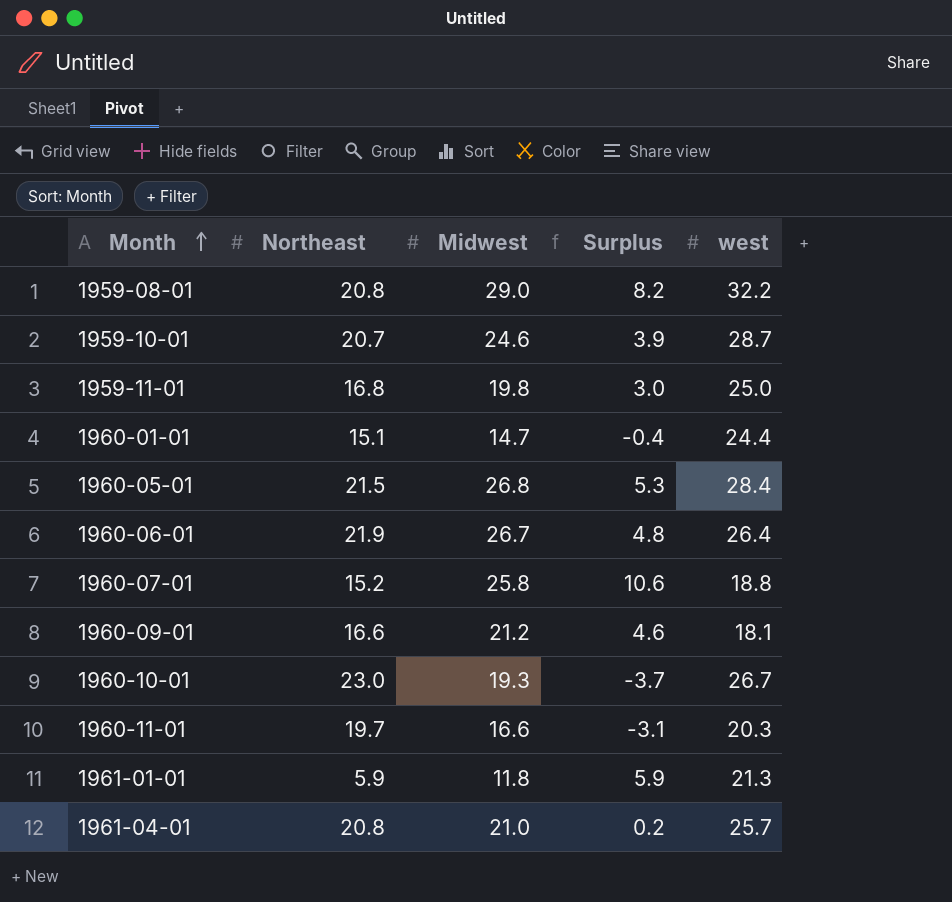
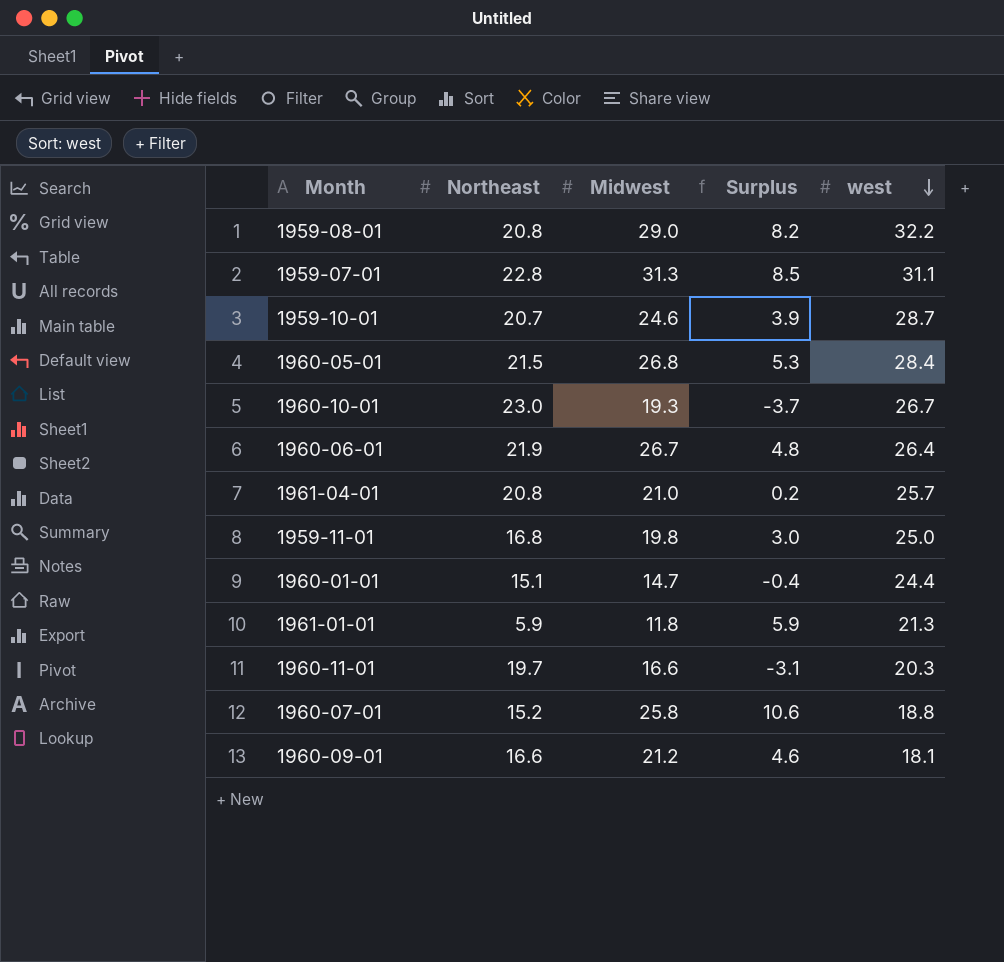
row order: Month ascending -> west descending
row 1959-07-01: none -> 22.8 | 31.3 | 8.5 | 31.1

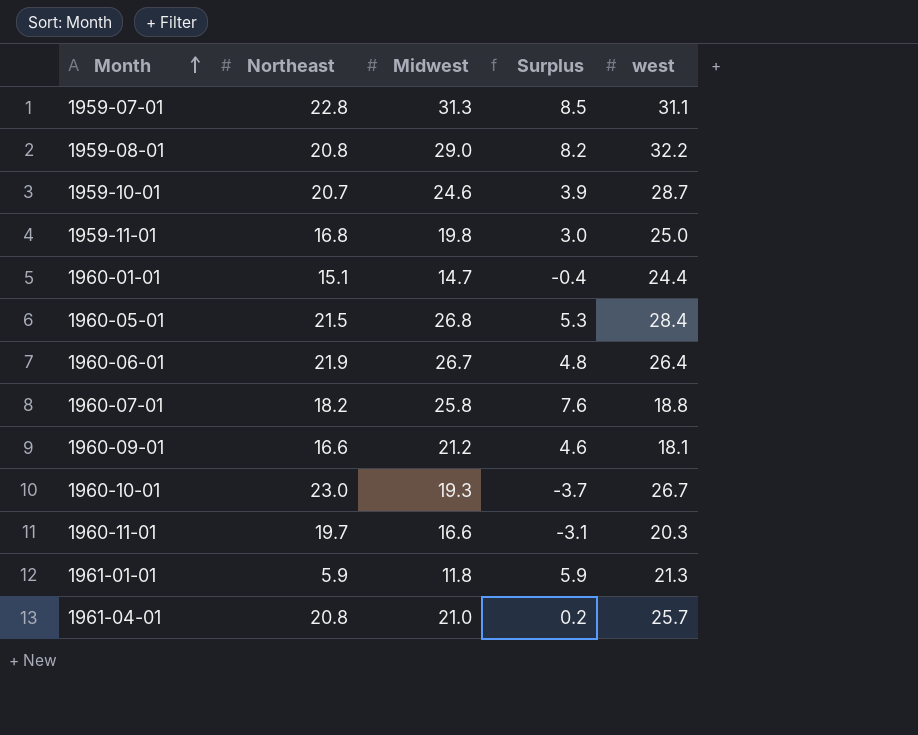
row order: west descending -> Month ascending
1960-07-01 | Northeast: 15.2 -> 18.2
1960-07-01 | Surplus: 10.6 -> 7.6

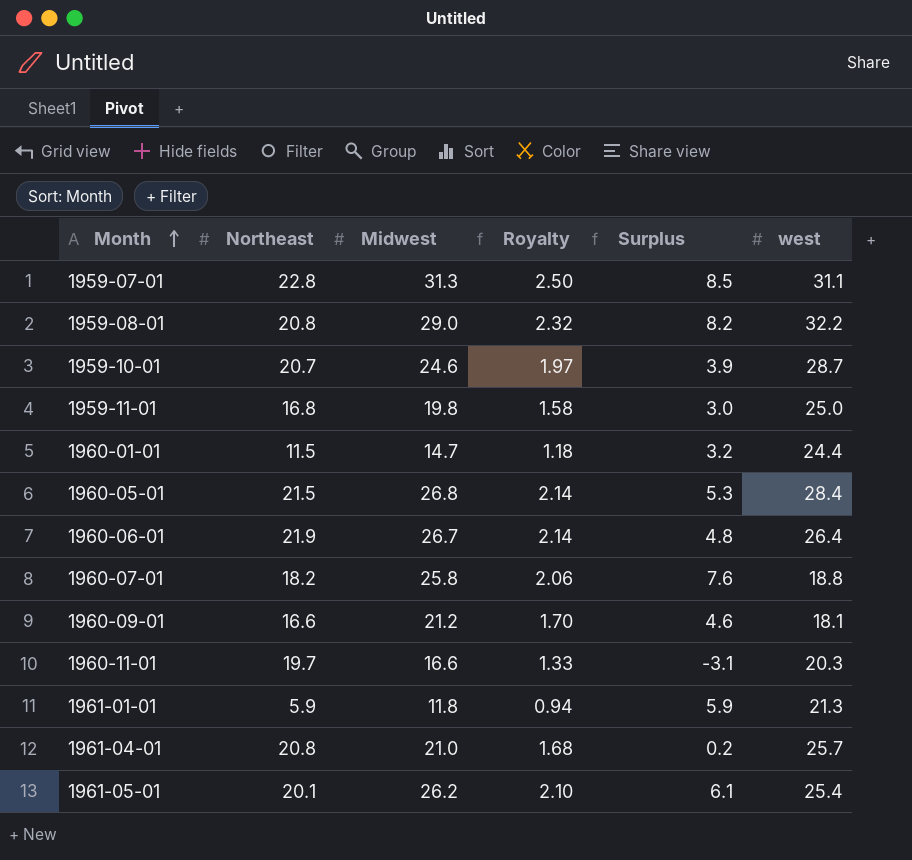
column Royalty | formula: none -> [Midwest] * 0.08
row 1960-10-01: 23.0 | 19.3 | -3.7 | 26.7 -> none
1960-01-01 | Northeast: 15.1 -> 11.5
1960-01-01 | Surplus: -0.4 -> 3.2
row 1961-05-01: none -> 20.1 | 26.2 | 2.10 | 6.1 | 25.4

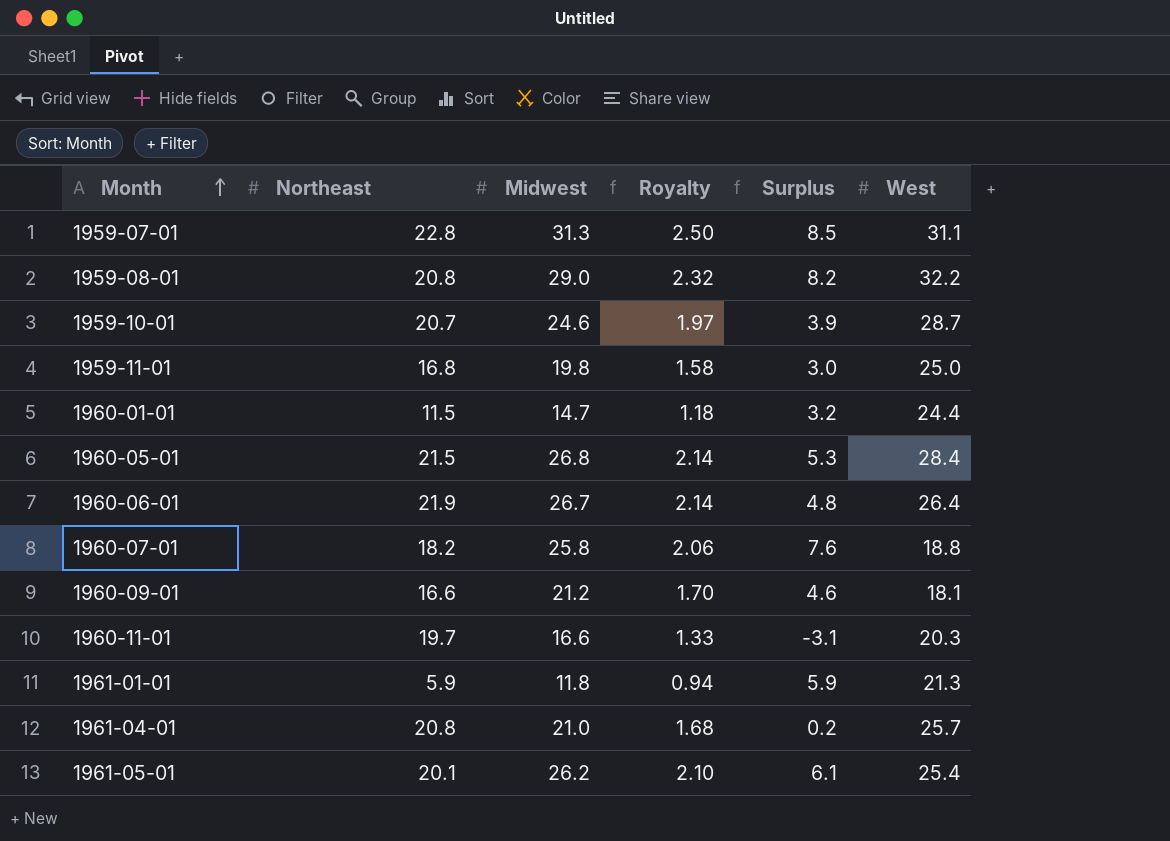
column name: west -> West

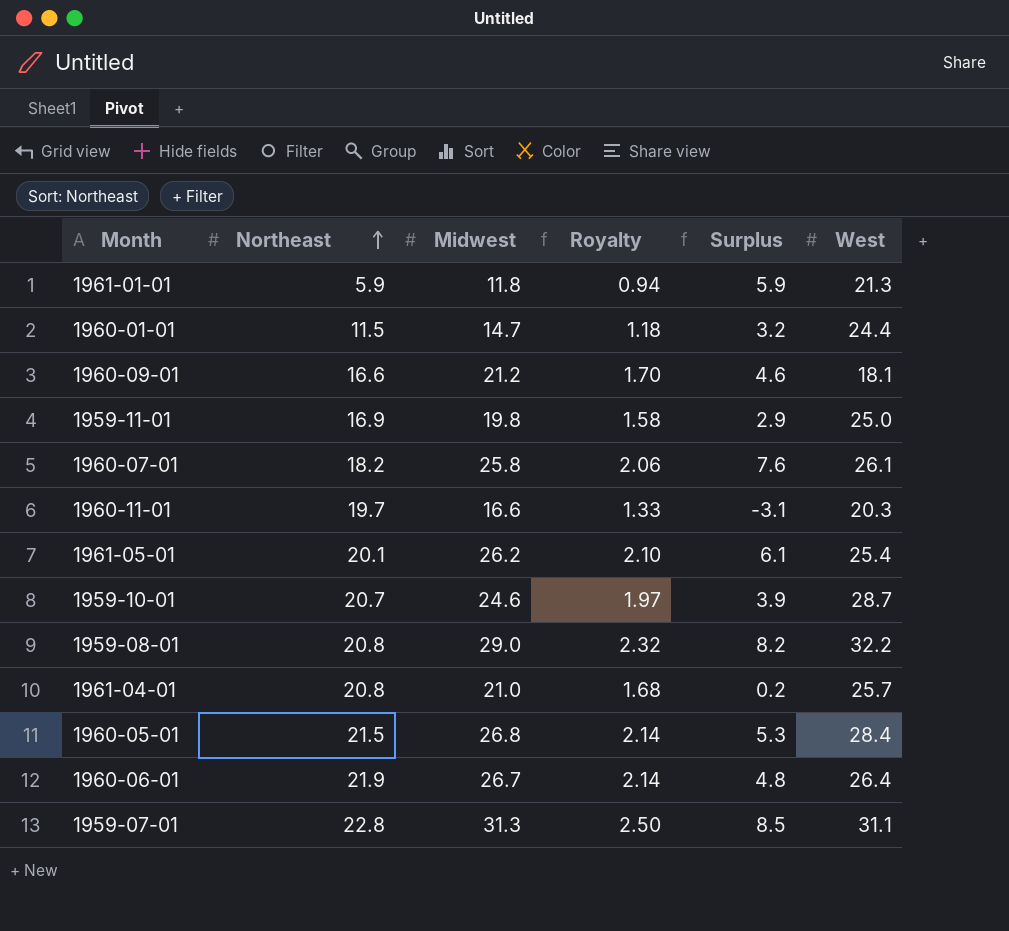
row order: Month ascending -> Northeast ascending
1959-11-01 | Northeast: 16.8 -> 16.9
1959-11-01 | Surplus: 3.0 -> 2.9
1960-07-01 | West: 18.8 -> 26.1

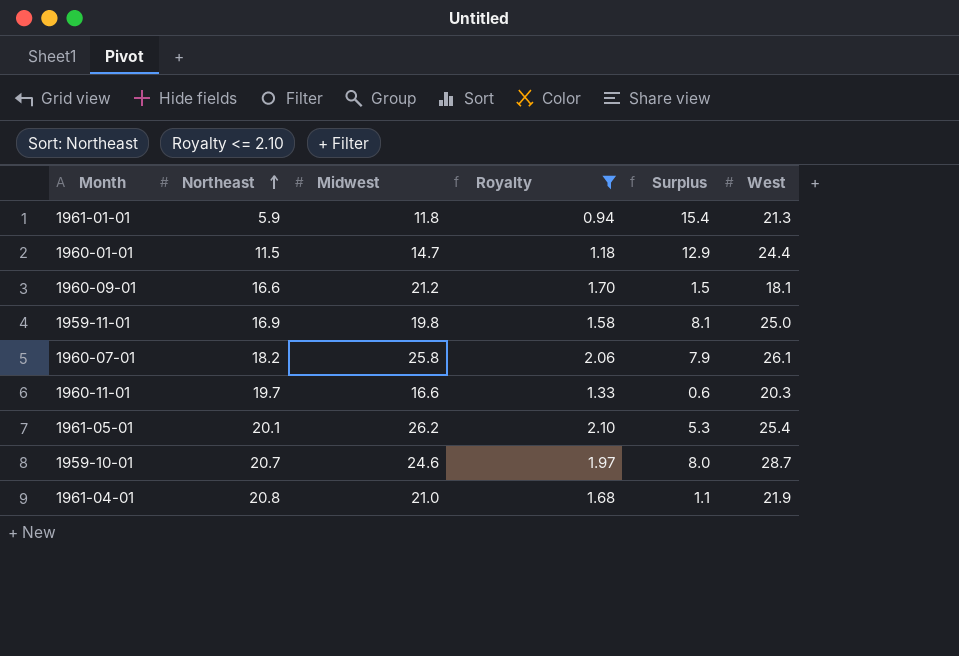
filter: none -> Royalty <= 2.10
column Surplus | formula: [Midwest] - [Northeast] -> [West] - [Northeast]
1961-04-01 | West: 25.7 -> 21.9

